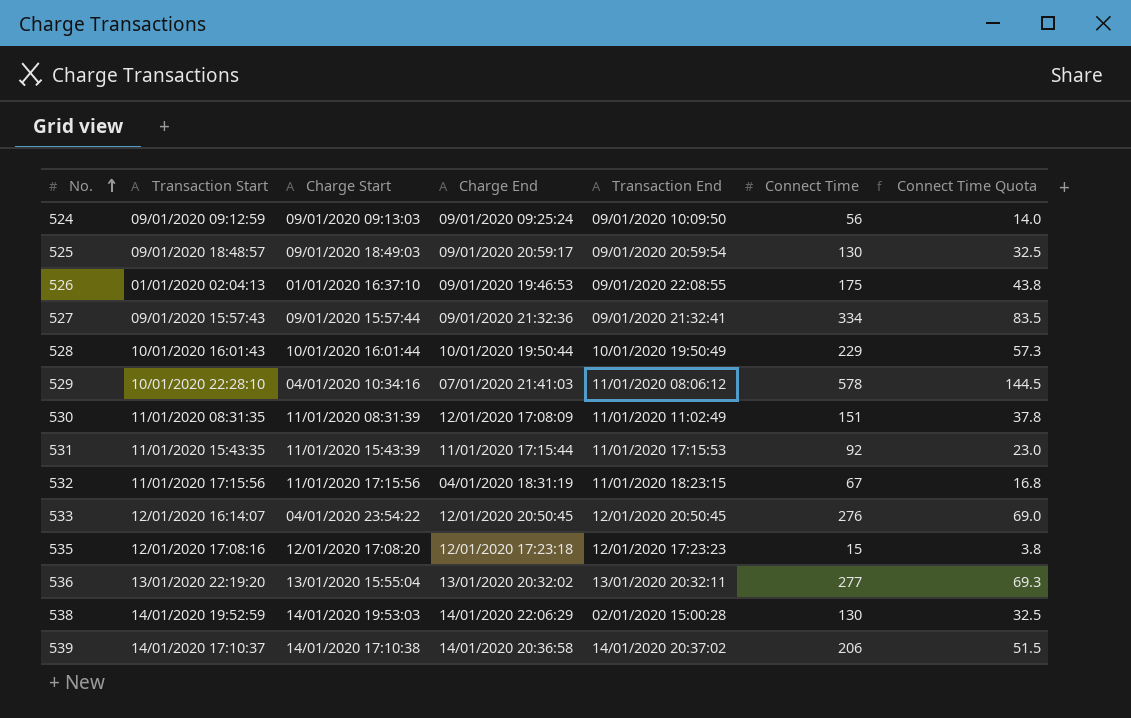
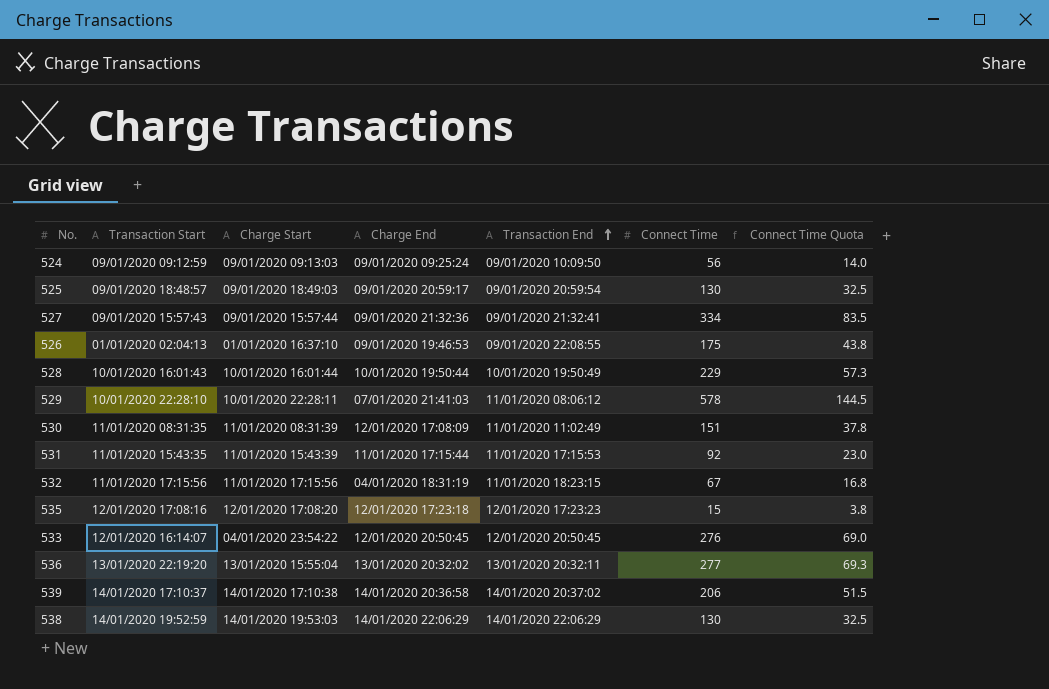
row order: No. ascending -> Transaction End ascending
529 | Charge Start: 04/01/2020 10:34:16 -> 10/01/2020 22:28:11
538 | Transaction End: 02/01/2020 15:00:28 -> 14/01/2020 22:06:29

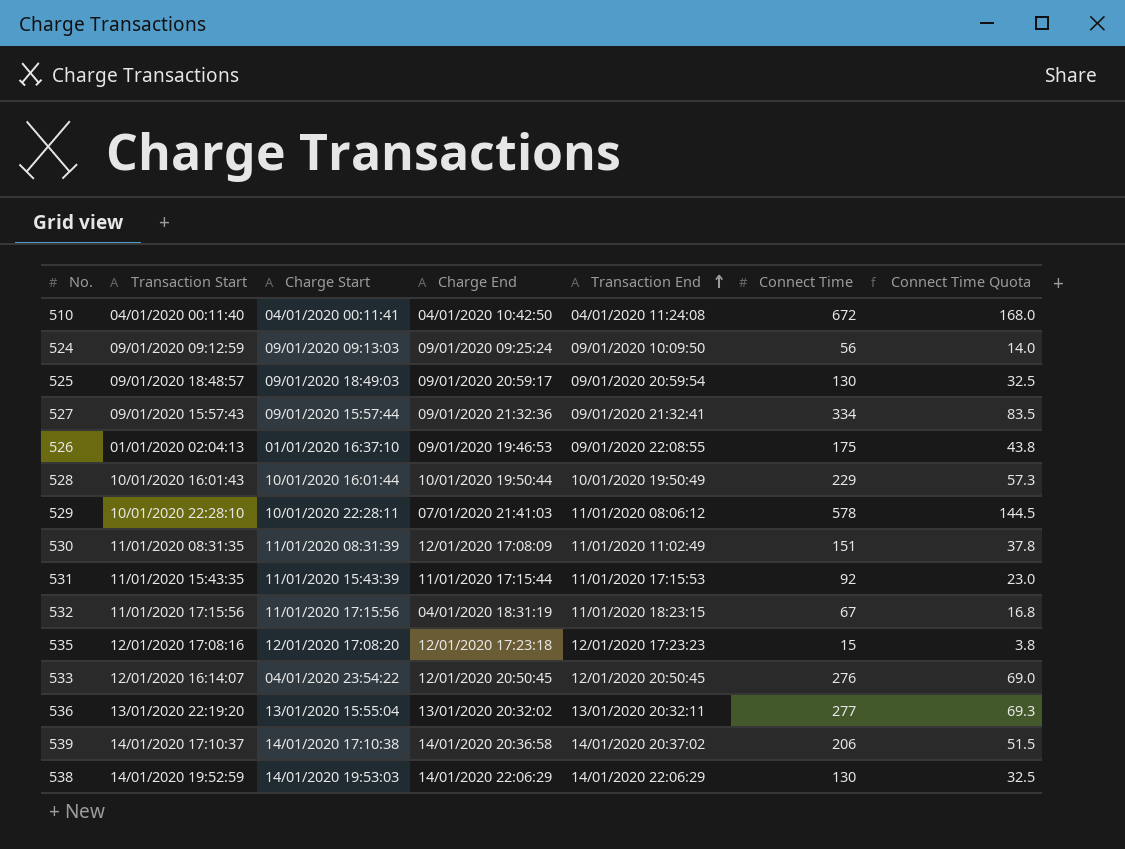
row 510: none -> 04/01/2020 00:11:40 | 04/01/2020 00:11:41 | 04/01/2020 10:42:50 | 04/01/2020 11:24:08 | 672 | 168.0

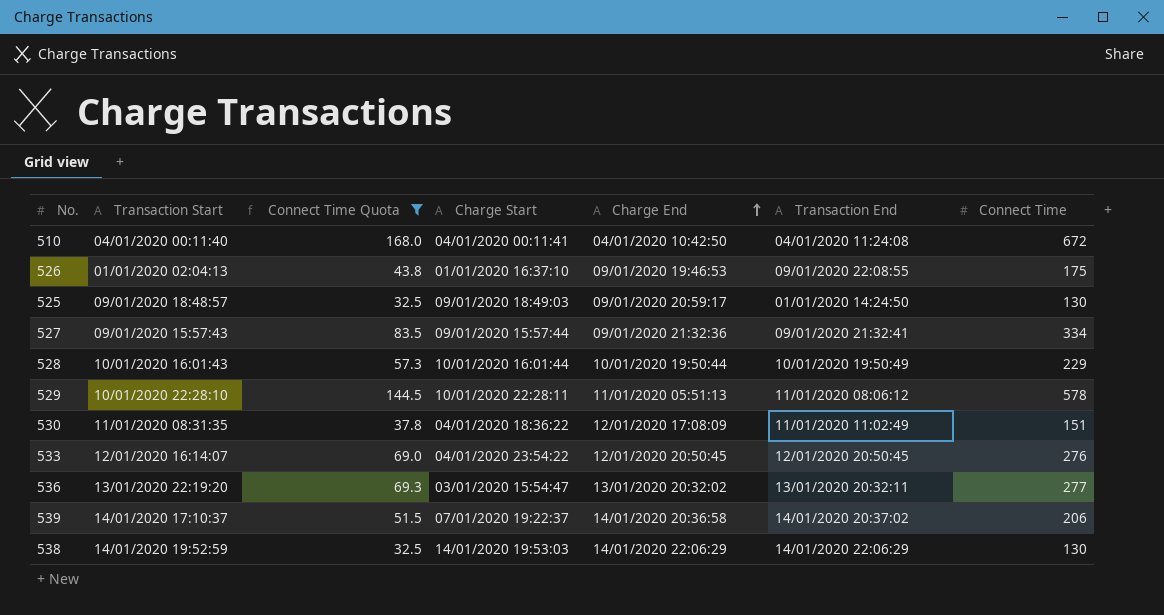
filter: none -> Connect Time Quota >= 32.5
row order: Transaction End ascending -> Charge End ascending
column Connect Time Quota | position: 7 -> 3
525 | Transaction End: 09/01/2020 20:59:54 -> 01/01/2020 14:24:50
529 | Charge End: 07/01/2020 21:41:03 -> 11/01/2020 05:51:13
530 | Charge Start: 11/01/2020 08:31:39 -> 04/01/2020 18:36:22
536 | Charge Start: 13/01/2020 15:55:04 -> 03/01/2020 15:54:47
539 | Charge Start: 14/01/2020 17:10:38 -> 07/01/2020 19:22:37

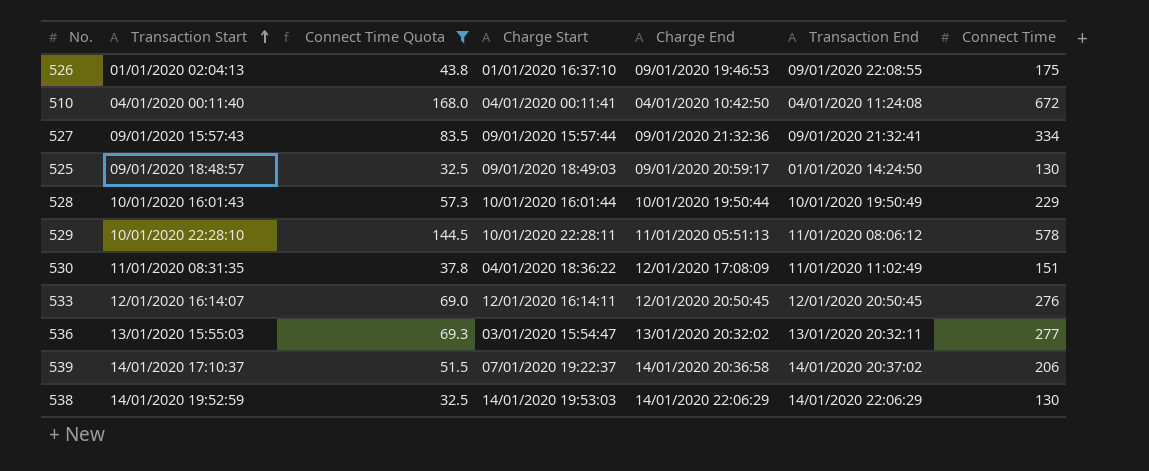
row order: Charge End ascending -> Transaction Start ascending
533 | Charge Start: 04/01/2020 23:54:22 -> 12/01/2020 16:14:11
536 | Transaction Start: 13/01/2020 22:19:20 -> 13/01/2020 15:55:03

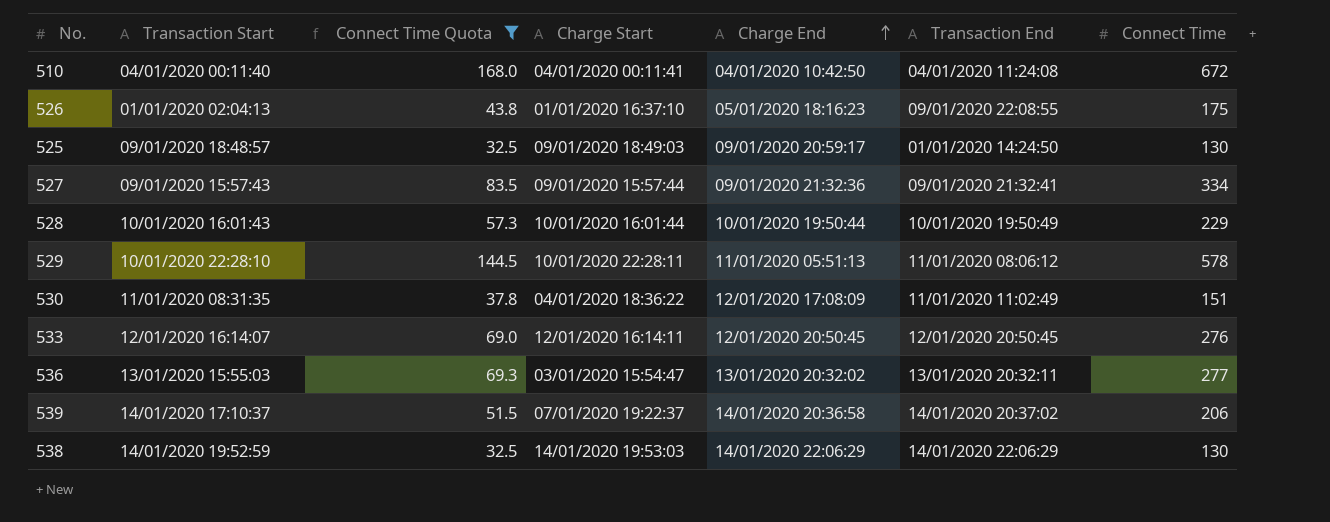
row order: Transaction Start ascending -> Charge End ascending
526 | Charge End: 09/01/2020 19:46:53 -> 05/01/2020 18:16:23

